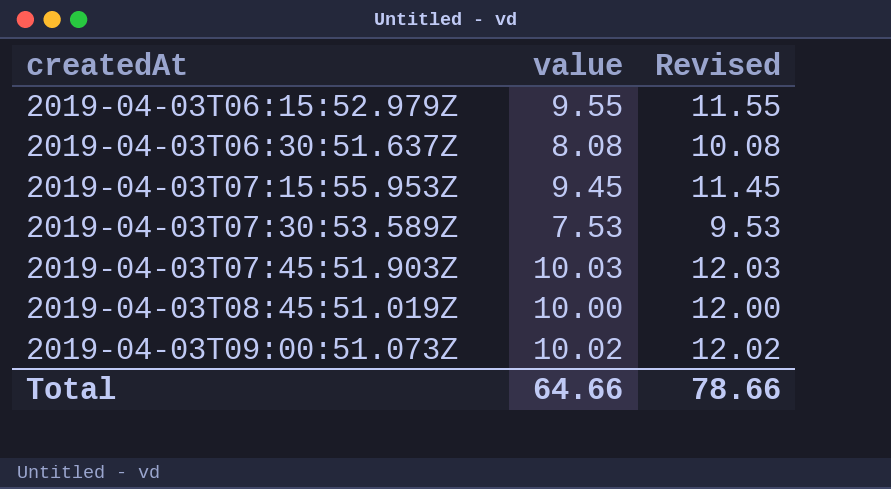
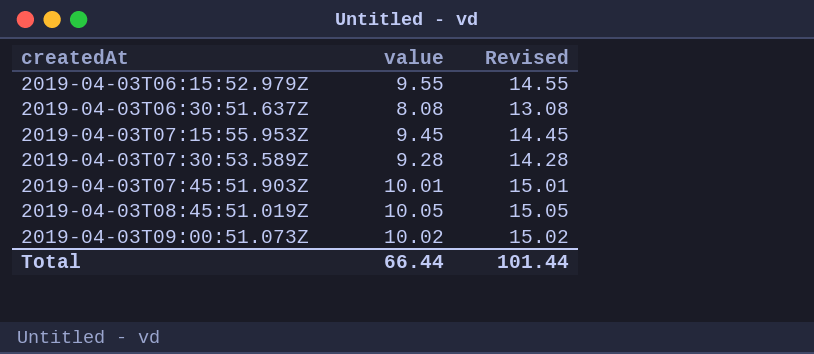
column Revised | formula: [value] + 2 -> [value] + 5
2019-04-03T07:30:53.589Z | value: 7.53 -> 9.28
2019-04-03T07:45:51.903Z | value: 10.03 -> 10.01
2019-04-03T08:45:51.019Z | value: 10.00 -> 10.05
Total | value: 64.66 -> 66.44
Total | Revised: 78.66 -> 101.44

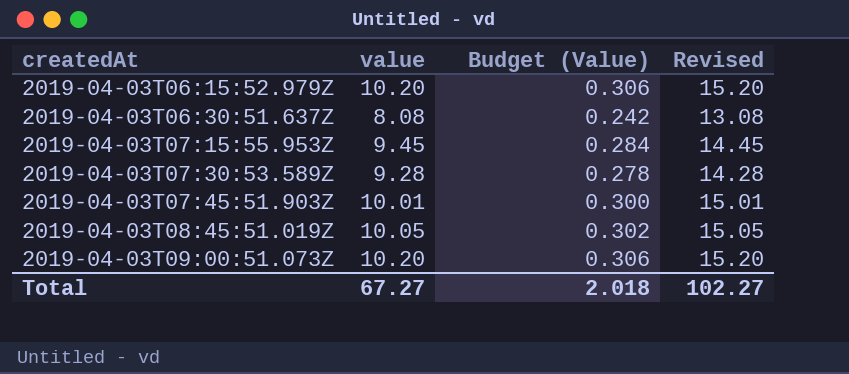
column Budget (Value) | formula: none -> [value] * 0.03
2019-04-03T06:15:52.979Z | value: 9.55 -> 10.20
2019-04-03T06:15:52.979Z | Revised: 14.55 -> 15.20
2019-04-03T09:00:51.073Z | value: 10.02 -> 10.20
2019-04-03T09:00:51.073Z | Revised: 15.02 -> 15.20
Total | value: 66.44 -> 67.27
Total | Revised: 101.44 -> 102.27

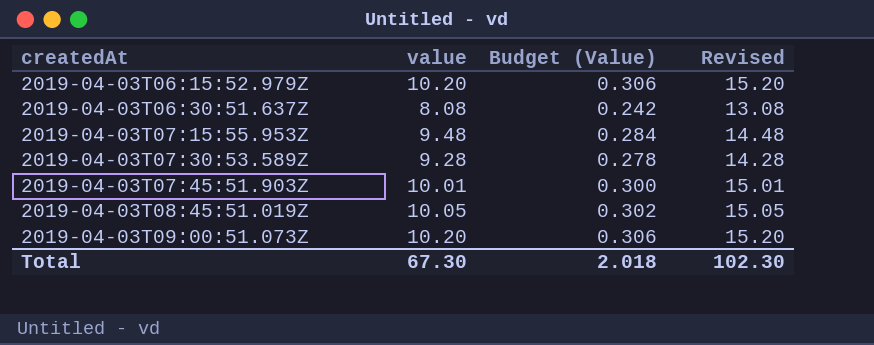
2019-04-03T07:15:55.953Z | value: 9.45 -> 9.48
2019-04-03T07:15:55.953Z | Revised: 14.45 -> 14.48
Total | value: 67.27 -> 67.30
Total | Revised: 102.27 -> 102.30

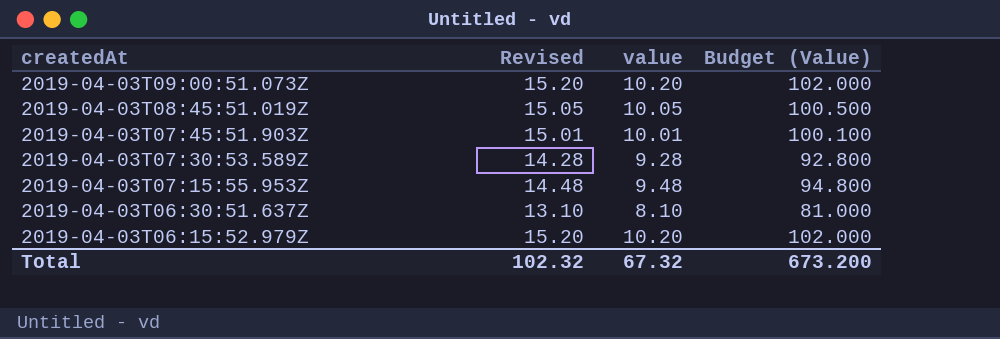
row order: createdAt ascending -> createdAt descending
column Revised | position: 4 -> 2
column Budget (Value) | formula: [value] * 0.03 -> [value] * 10
2019-04-03T06:30:51.637Z | Revised: 13.08 -> 13.10
2019-04-03T06:30:51.637Z | value: 8.08 -> 8.10
Total | Revised: 102.30 -> 102.32
Total | value: 67.30 -> 67.32
Total | Budget (Value): 2.018 -> 673.200

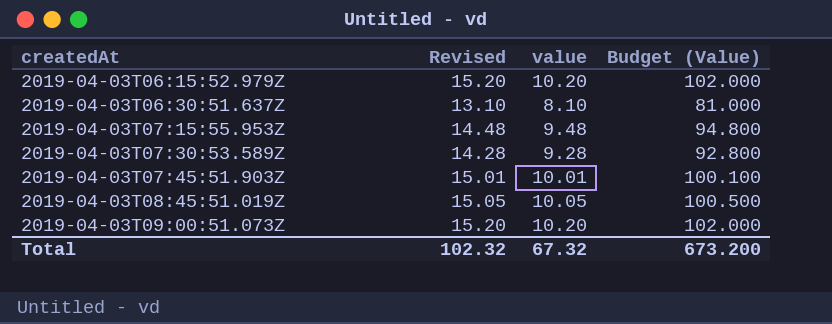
row order: createdAt descending -> createdAt ascending

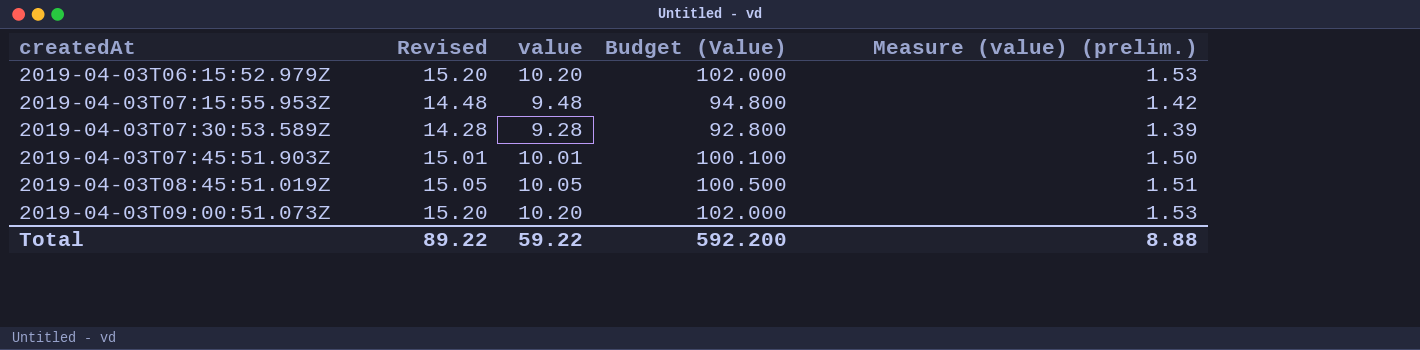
column Measure (value) (prelim.) | formula: none -> [value] * 0.15
row 2019-04-03T06:30:51.637Z: 13.10 | 8.10 | 81.000 -> none
Total | Revised: 102.32 -> 89.22
Total | value: 67.32 -> 59.22
Total | Budget (Value): 673.200 -> 592.200

